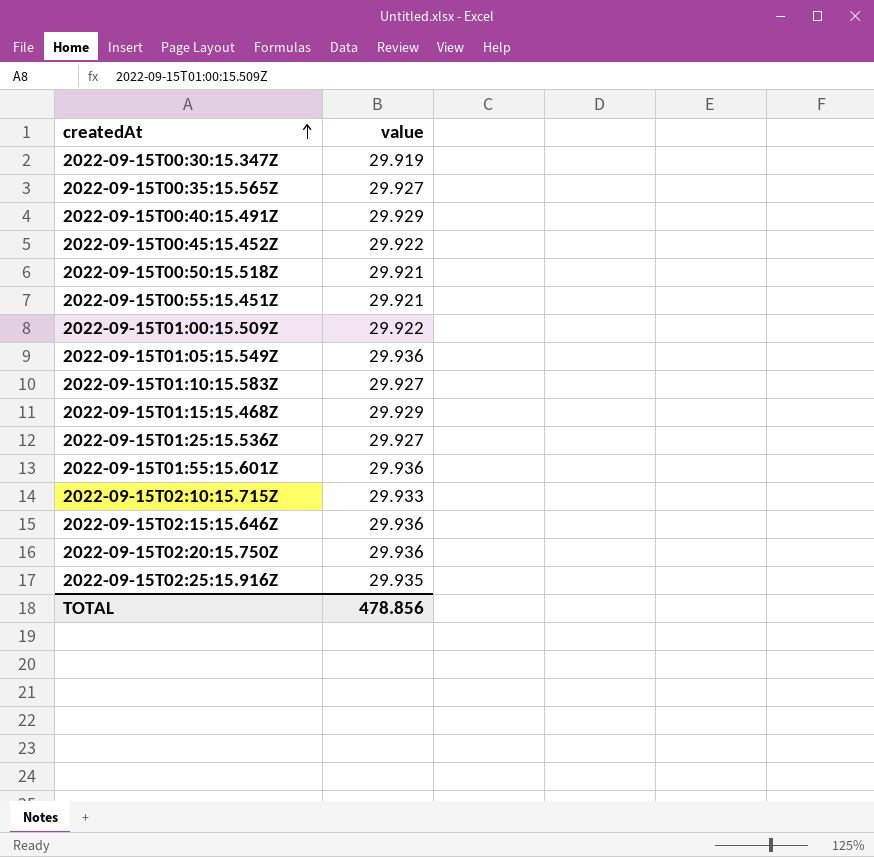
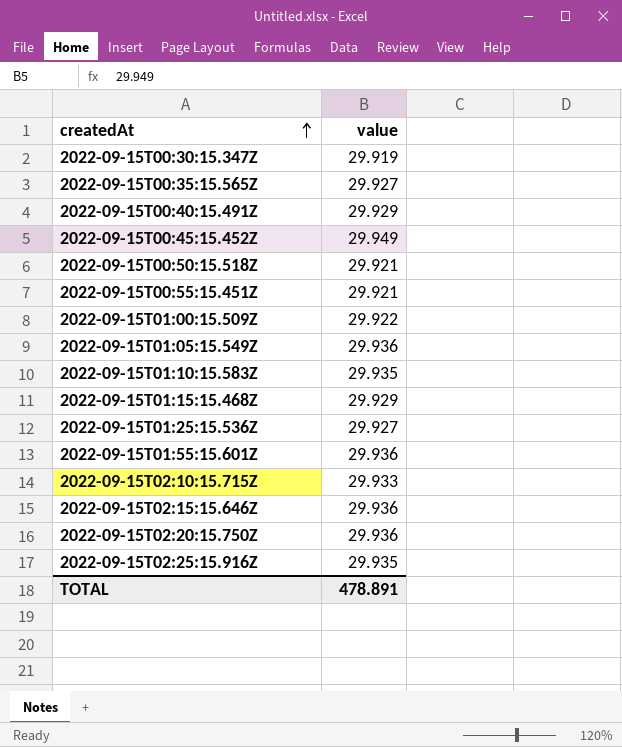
2022-09-15T00:45:15.452Z | value: 29.922 -> 29.949
2022-09-15T01:10:15.583Z | value: 29.927 -> 29.935
TOTAL | value: 478.856 -> 478.891

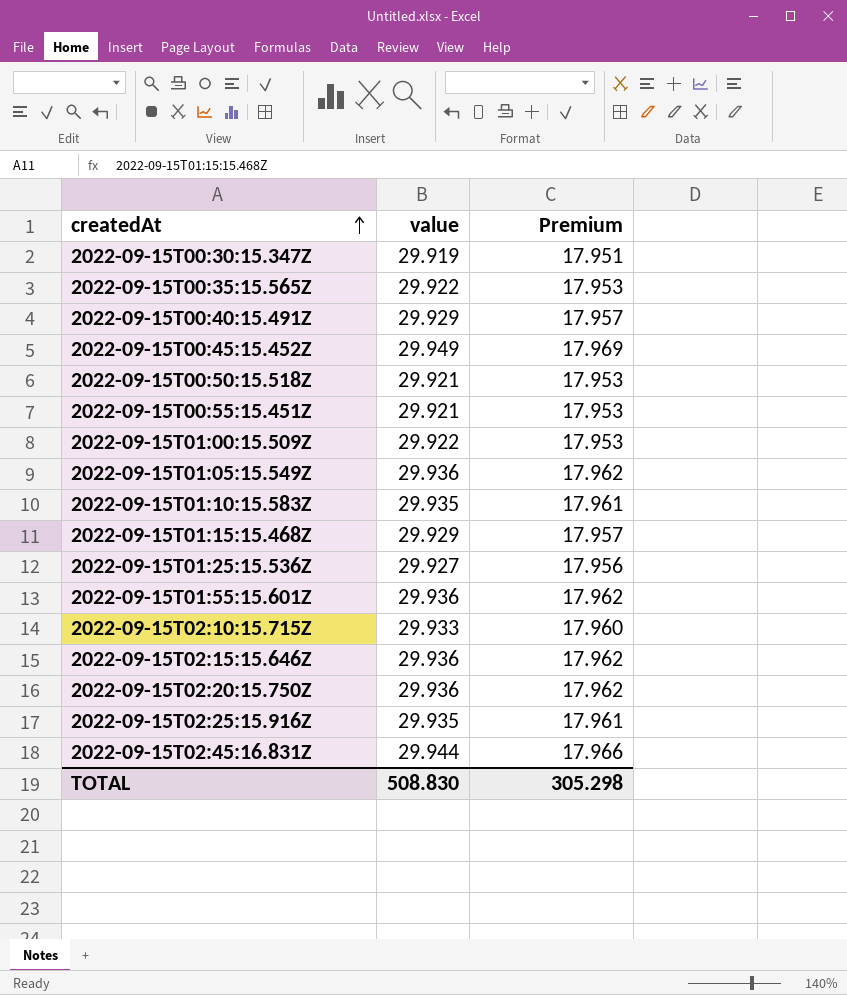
column Premium | formula: none -> [value] * 0.6
2022-09-15T00:35:15.565Z | value: 29.927 -> 29.922
row 2022-09-15T02:45:16.831Z: none -> 29.944 | 17.966
TOTAL | value: 478.891 -> 508.830

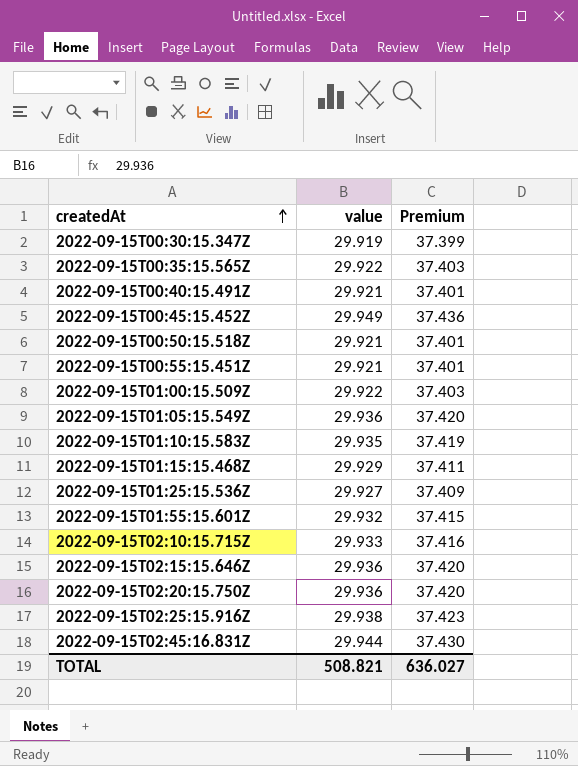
column Premium | formula: [value] * 0.6 -> [value] * 1.25
2022-09-15T00:40:15.491Z | value: 29.929 -> 29.921
2022-09-15T01:55:15.601Z | value: 29.936 -> 29.932
2022-09-15T02:25:15.916Z | value: 29.935 -> 29.938
TOTAL | value: 508.830 -> 508.821
TOTAL | Premium: 305.298 -> 636.027

